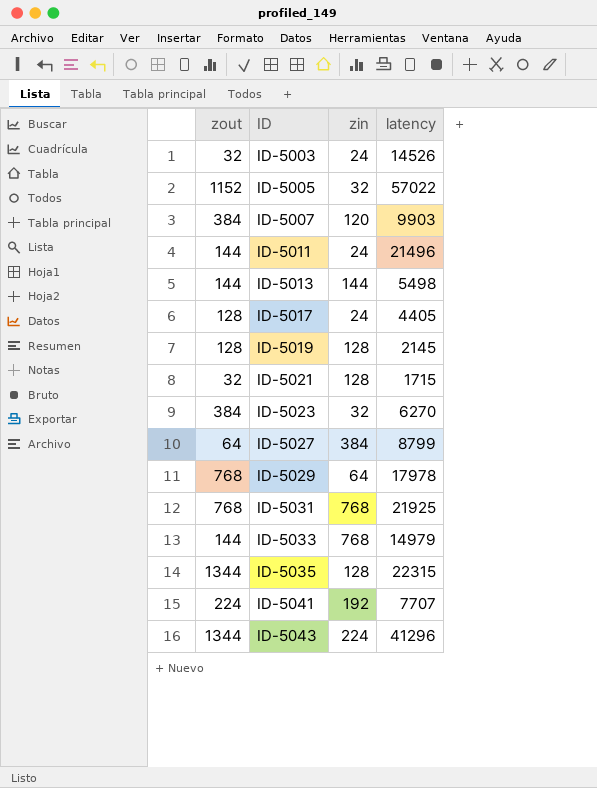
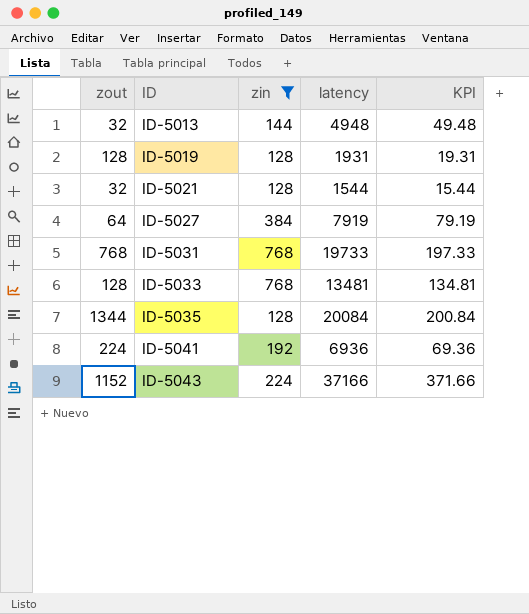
filter: none -> zin >= 128
column KPI | formula: none -> [latency] * 0.01
ID-5013 | zout: 144 -> 32
ID-5013 | latency: 5498 -> 4948
ID-5019 | latency: 2145 -> 1931
ID-5021 | latency: 1715 -> 1544
ID-5027 | latency: 8799 -> 7919
ID-5031 | latency: 21925 -> 19733
ID-5033 | zout: 144 -> 128
ID-5033 | latency: 14979 -> 13481
ID-5035 | latency: 22315 -> 20084
ID-5041 | latency: 7707 -> 6936
ID-5043 | zout: 1344 -> 1152
ID-5043 | latency: 41296 -> 37166

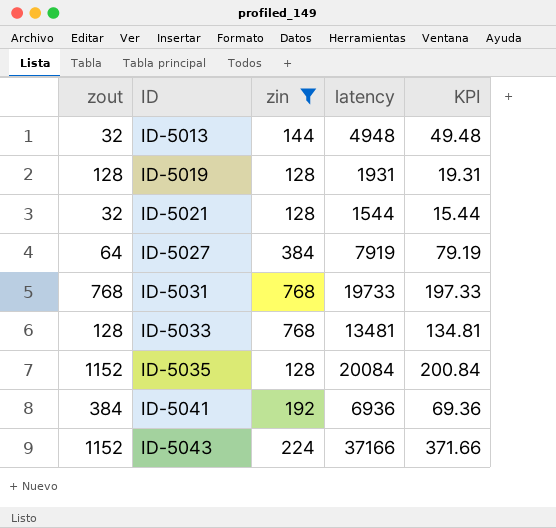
ID-5035 | zout: 1344 -> 1152
ID-5041 | zout: 224 -> 384

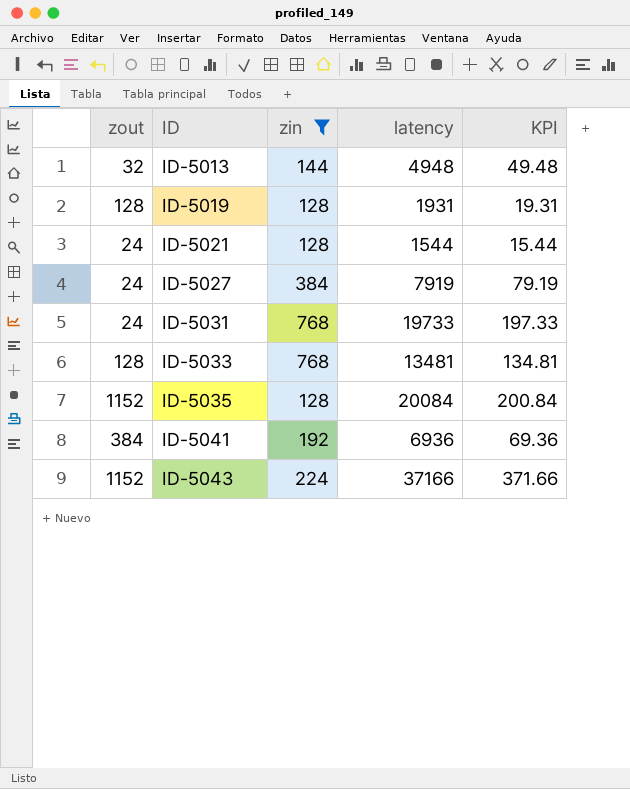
ID-5021 | zout: 32 -> 24
ID-5027 | zout: 64 -> 24
ID-5031 | zout: 768 -> 24

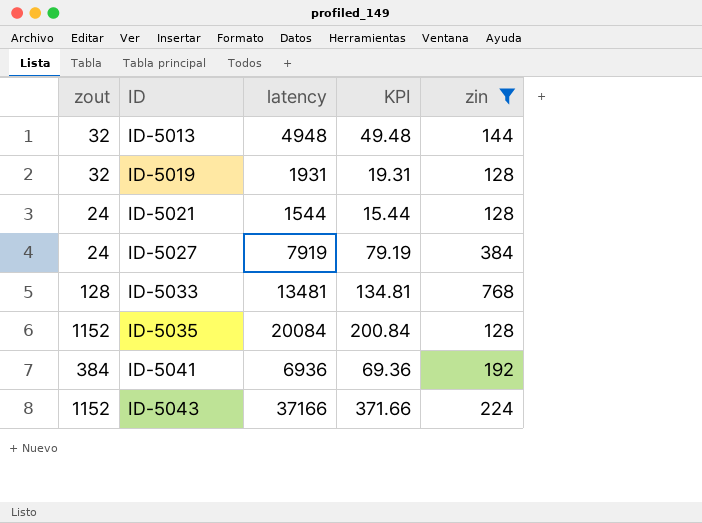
column zin | position: 3 -> 5
row ID-5031: 24 | 768 | 19733 | 197.33 -> none
ID-5019 | zout: 128 -> 32

